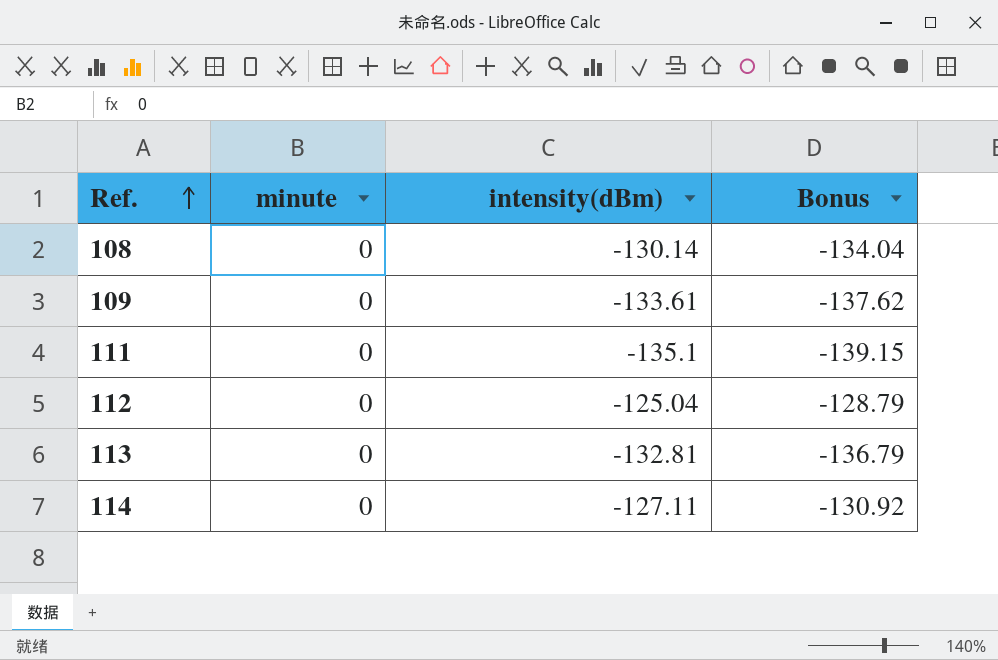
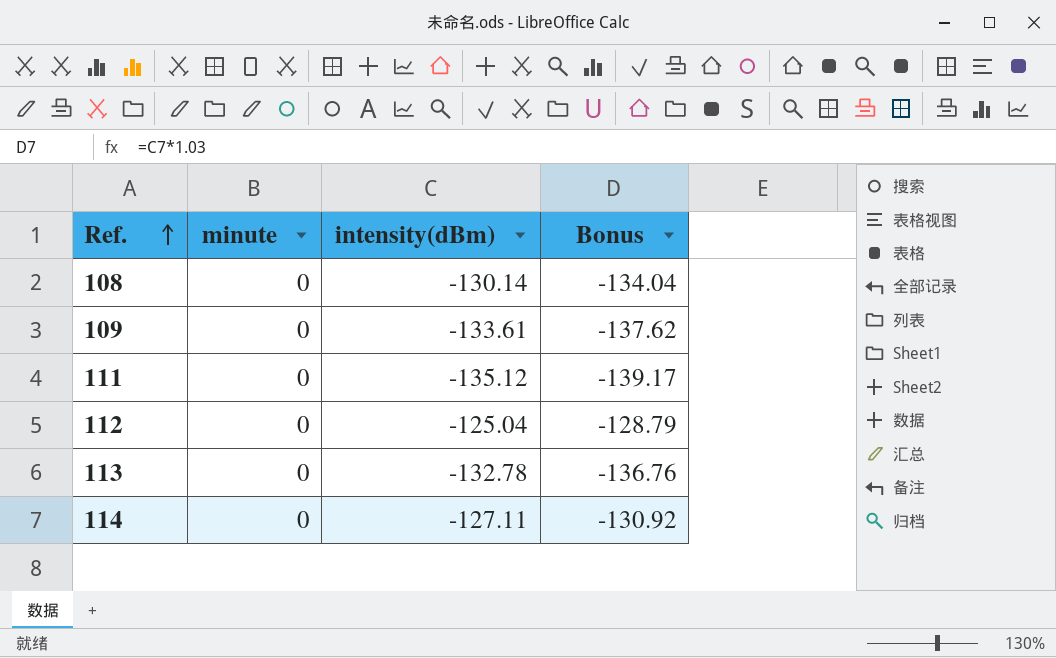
111 | intensity(dBm): -135.1 -> -135.12
111 | Bonus: -139.15 -> -139.17
113 | intensity(dBm): -132.81 -> -132.78
113 | Bonus: -136.79 -> -136.76

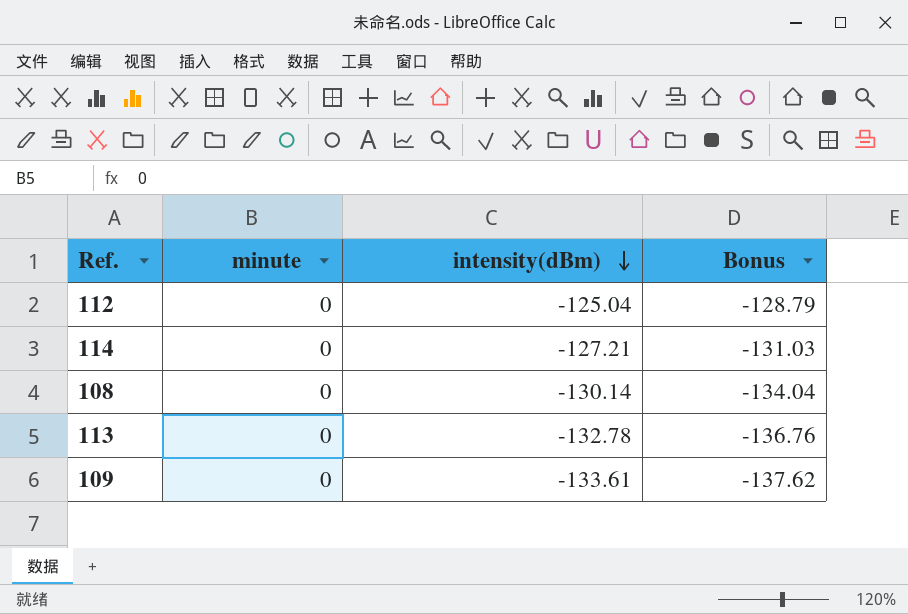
row order: Ref. ascending -> intensity(dBm) descending
row 111: 0 | -135.12 | -139.17 -> none
114 | intensity(dBm): -127.11 -> -127.21
114 | Bonus: -130.92 -> -131.03

